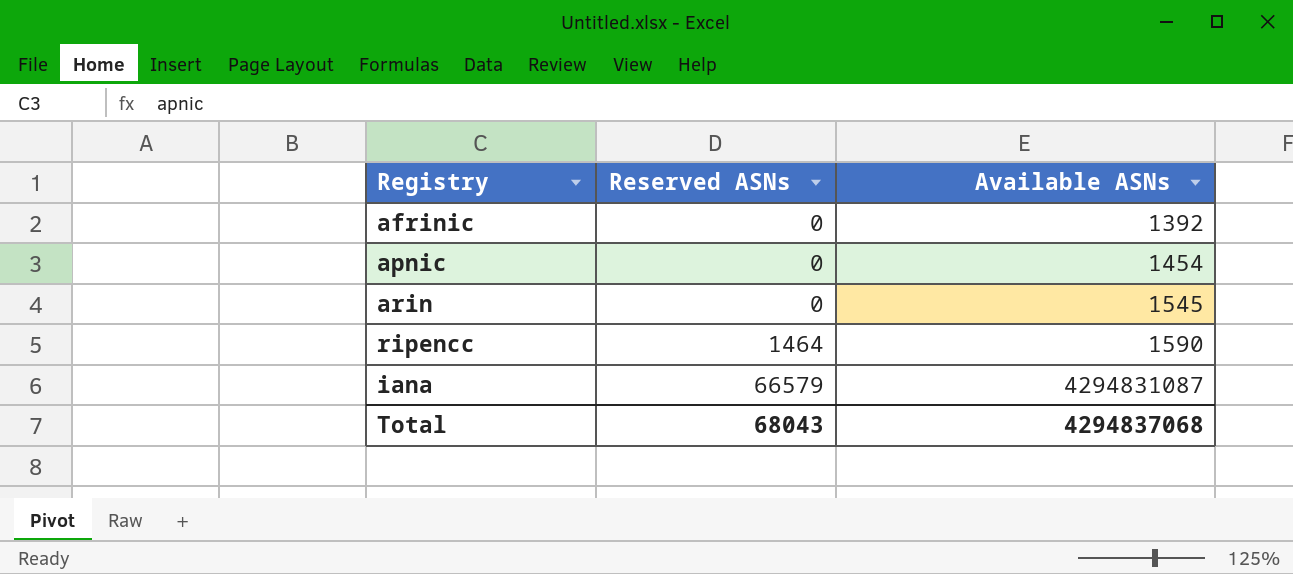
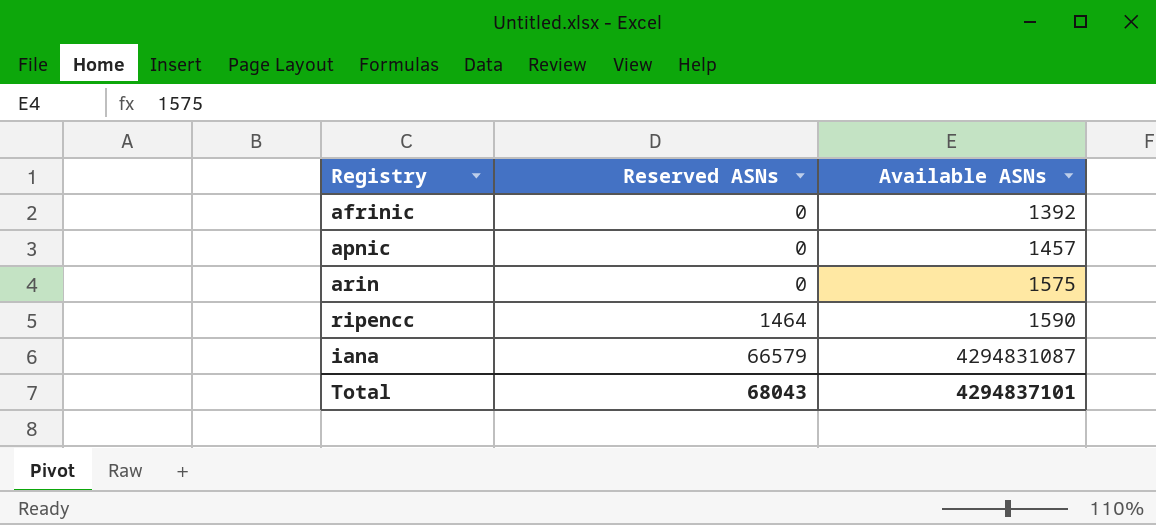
apnic | Available ASNs: 1454 -> 1457
arin | Available ASNs: 1545 -> 1575
Total | Available ASNs: 4294837068 -> 4294837101

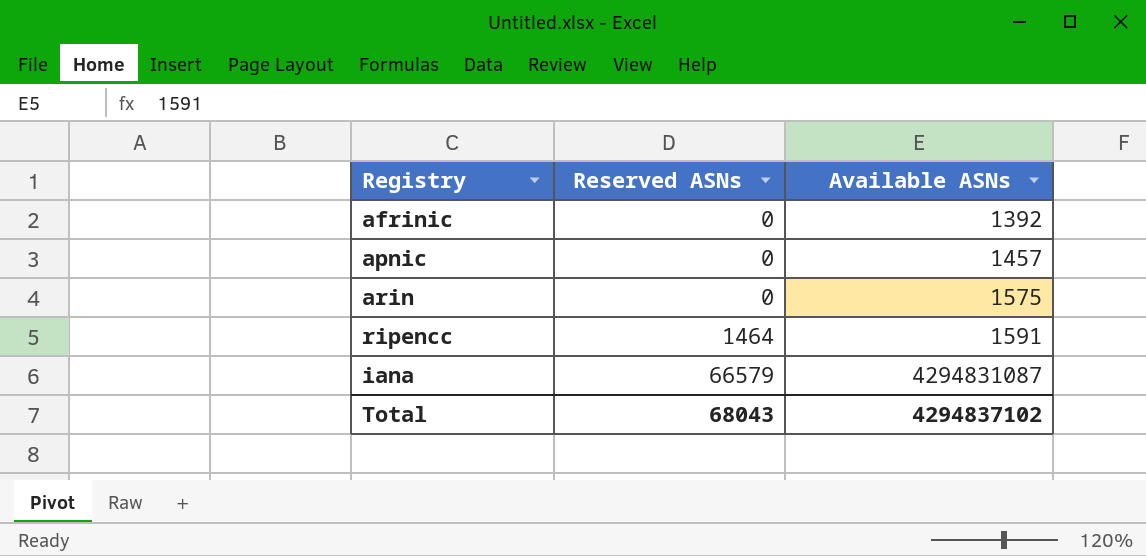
ripencc | Available ASNs: 1590 -> 1591
Total | Available ASNs: 4294837101 -> 4294837102

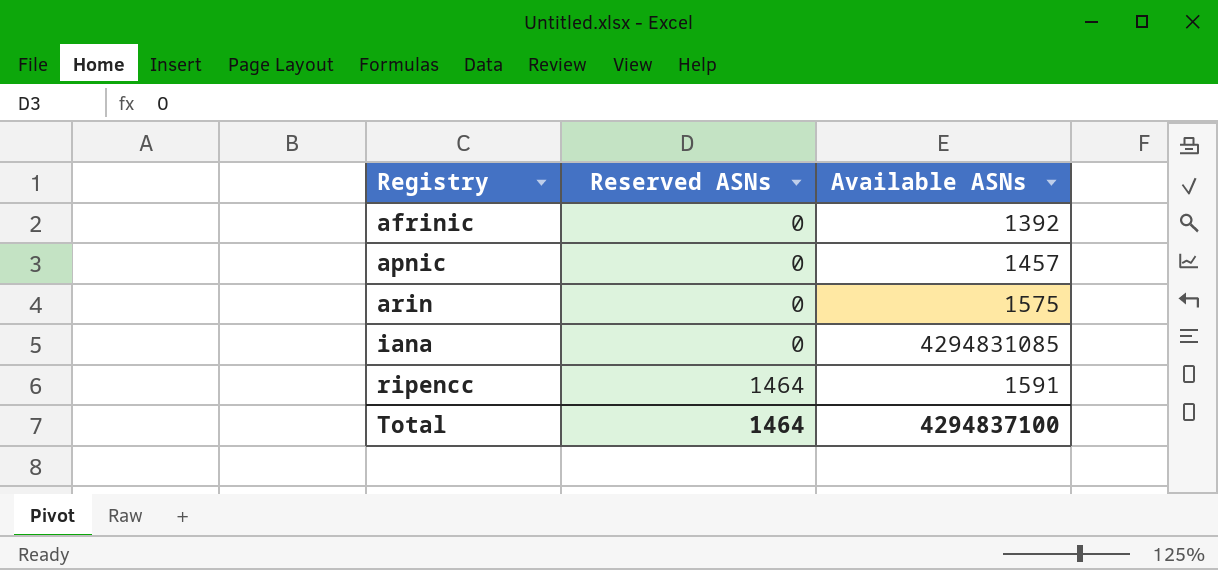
row order: Reserved ASNs ascending -> Registry ascending
iana | Reserved ASNs: 66579 -> 0
iana | Available ASNs: 4294831087 -> 4294831085
Total | Reserved ASNs: 68043 -> 1464
Total | Available ASNs: 4294837102 -> 4294837100

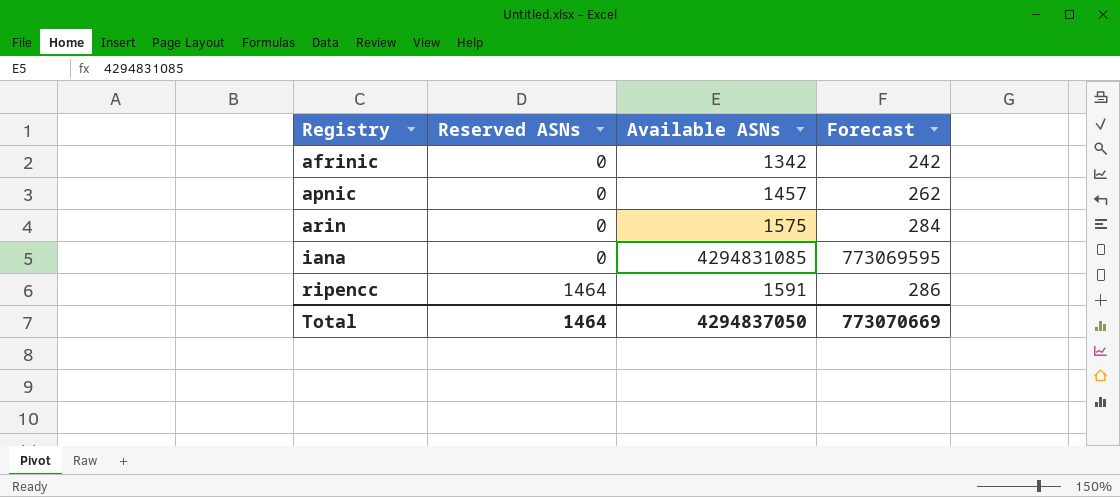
column Forecast | formula: none -> [Available ASNs] * 0.18
afrinic | Available ASNs: 1392 -> 1342
Total | Available ASNs: 4294837100 -> 4294837050

